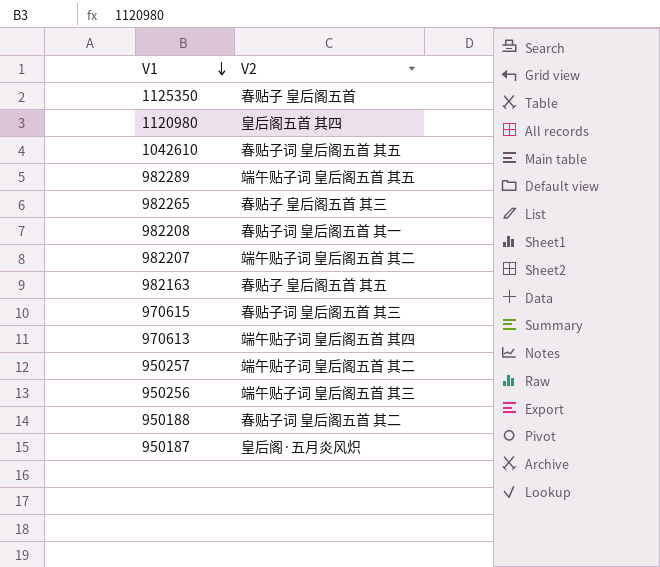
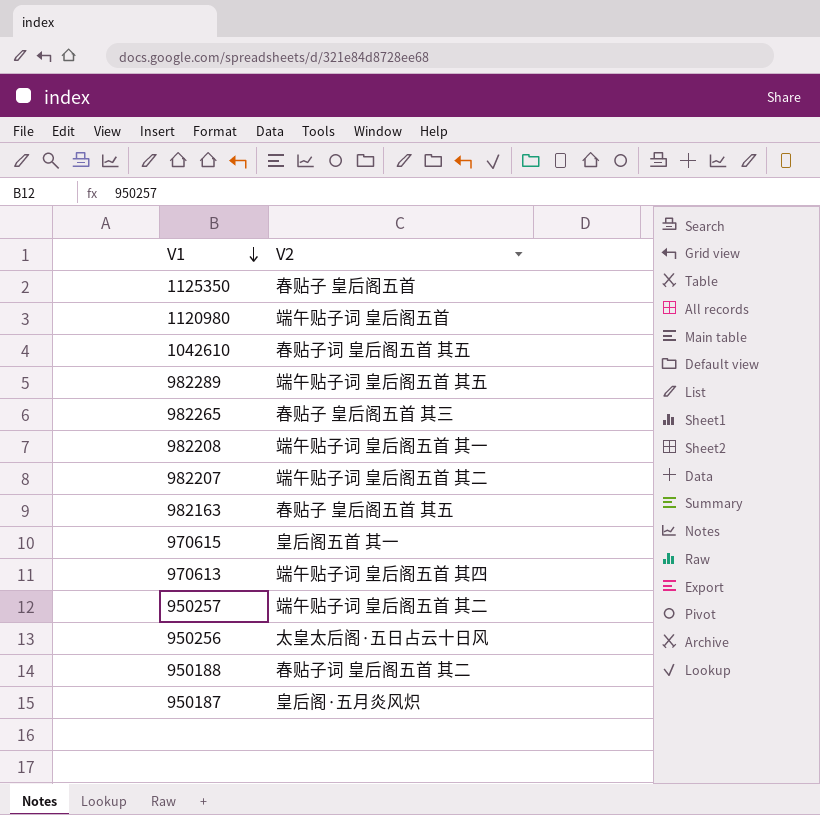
1120980 | V2: 皇后阁五首 其四 -> 端午贴子词 皇后阁五首
982208 | V2: 春贴子词 皇后阁五首 其一 -> 端午贴子词 皇后阁五首 其一
970615 | V2: 春贴子词 皇后阁五首 其三 -> 皇后阁五首 其一
950256 | V2: 端午贴子词 皇后阁五首 其三 -> 太皇太后阁·五日占云十日风

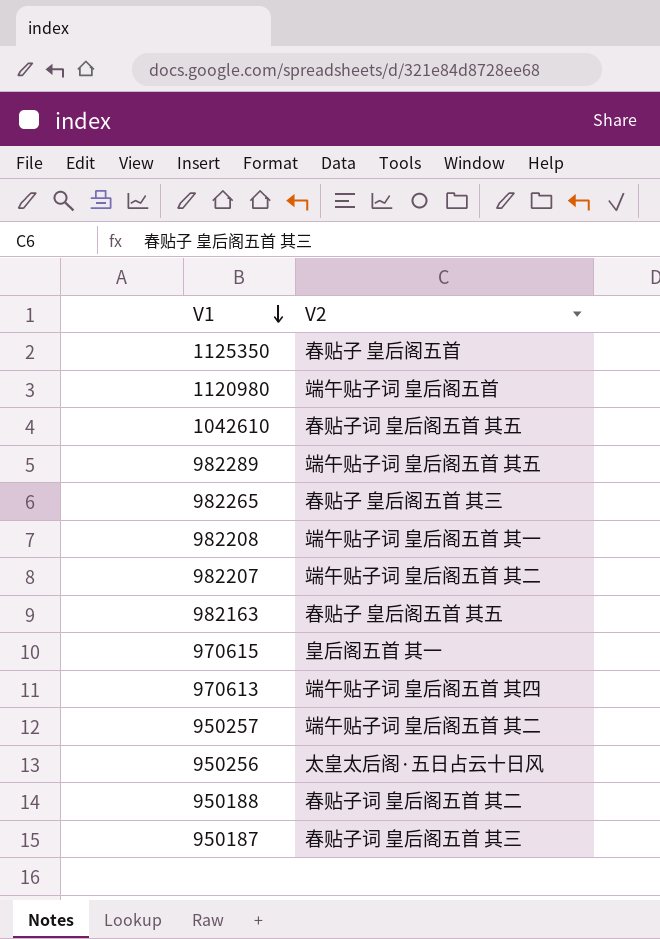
950187 | V2: 皇后阁·五月炎风炽 -> 春贴子词 皇后阁五首 其三

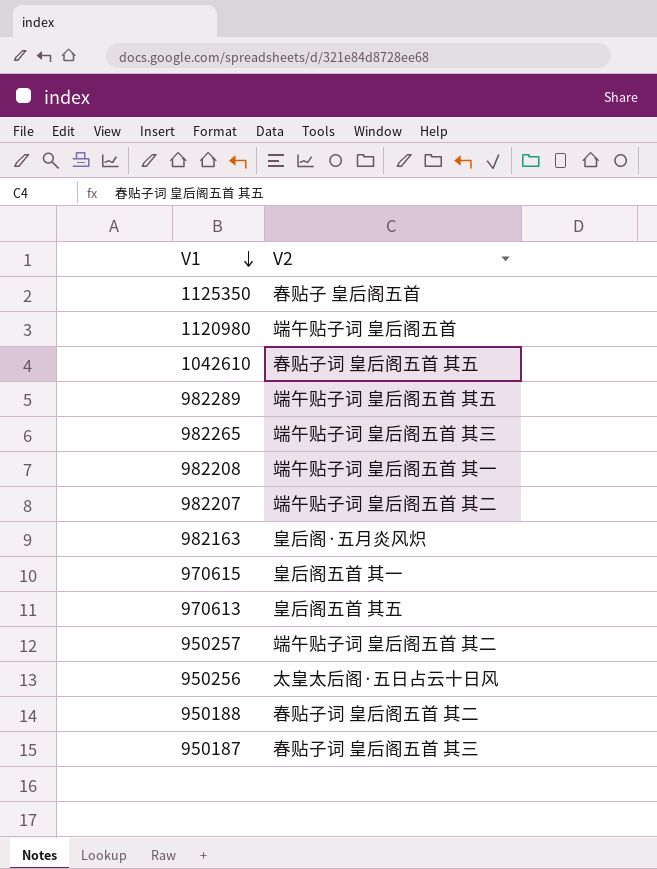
982265 | V2: 春贴子 皇后阁五首 其三 -> 端午贴子词 皇后阁五首 其三
982163 | V2: 春贴子 皇后阁五首 其五 -> 皇后阁·五月炎风炽
970613 | V2: 端午贴子词 皇后阁五首 其四 -> 皇后阁五首 其五

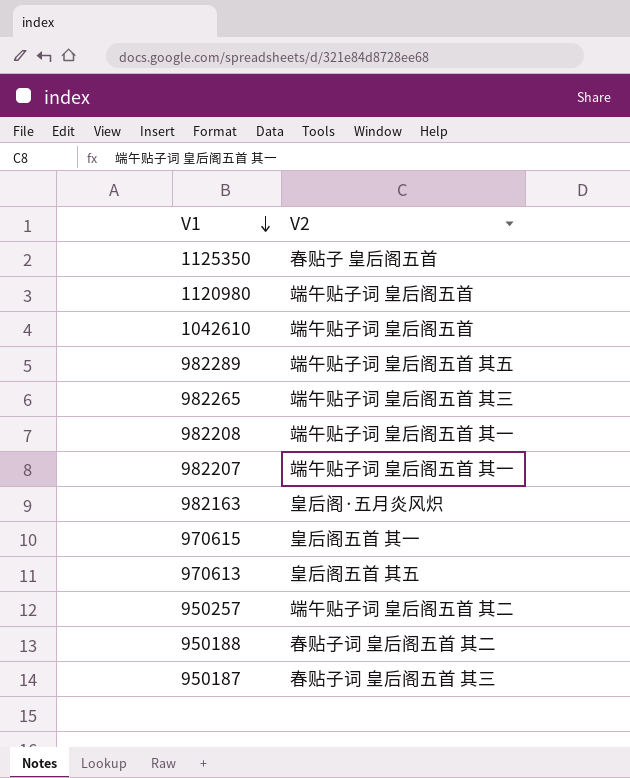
row 950256: 太皇太后阁·五日占云十日风 -> none
1042610 | V2: 春贴子词 皇后阁五首 其五 -> 端午贴子词 皇后阁五首
982207 | V2: 端午贴子词 皇后阁五首 其二 -> 端午贴子词 皇后阁五首 其一

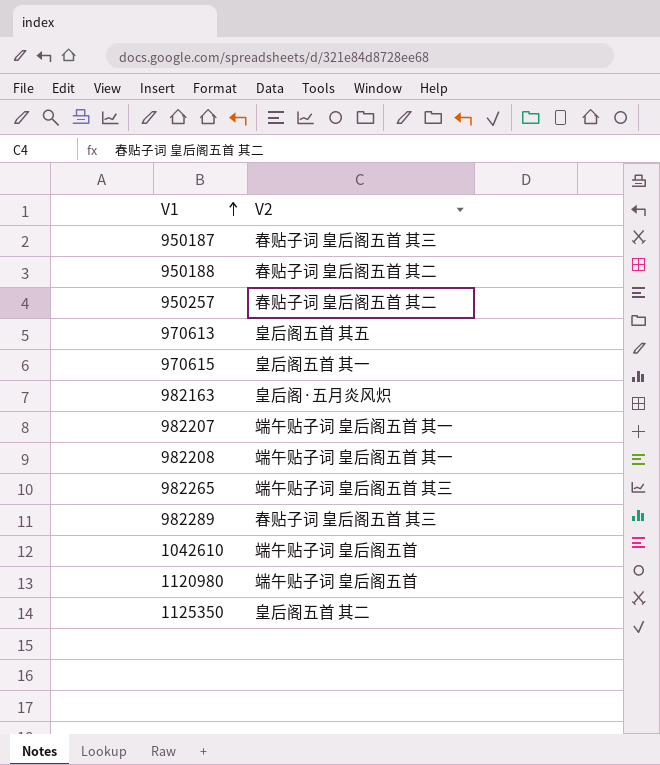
row order: V1 descending -> V1 ascending
950257 | V2: 端午贴子词 皇后阁五首 其二 -> 春贴子词 皇后阁五首 其二
982289 | V2: 端午贴子词 皇后阁五首 其五 -> 春贴子词 皇后阁五首 其三
1125350 | V2: 春贴子 皇后阁五首 -> 皇后阁五首 其二

